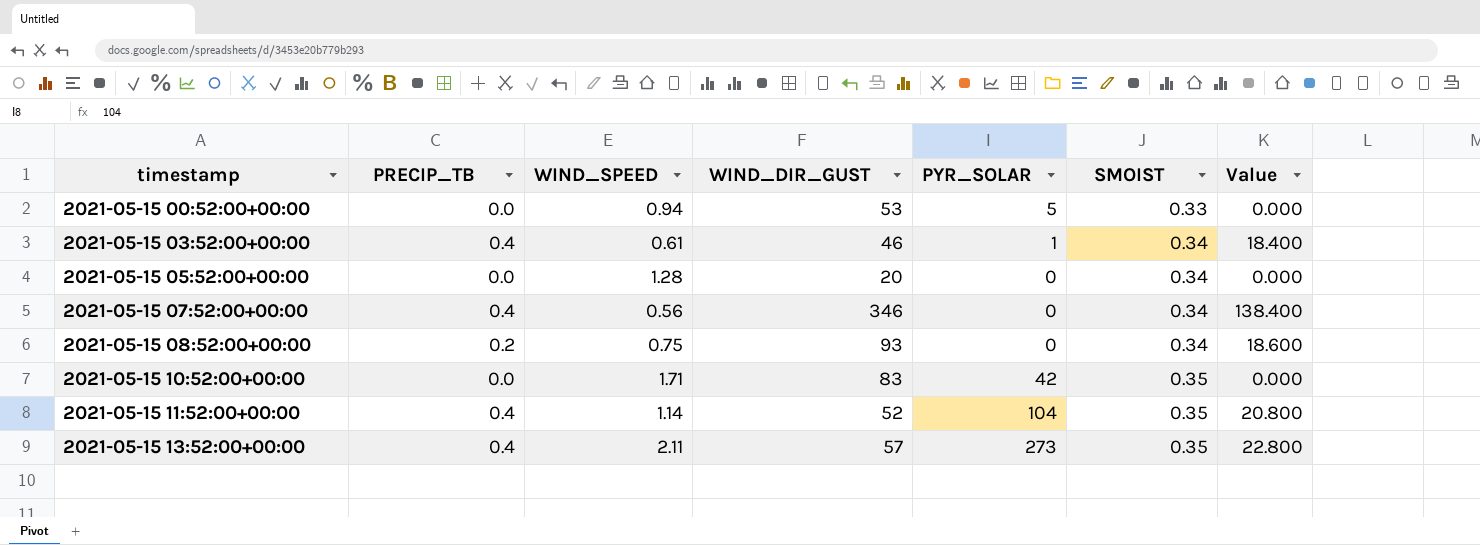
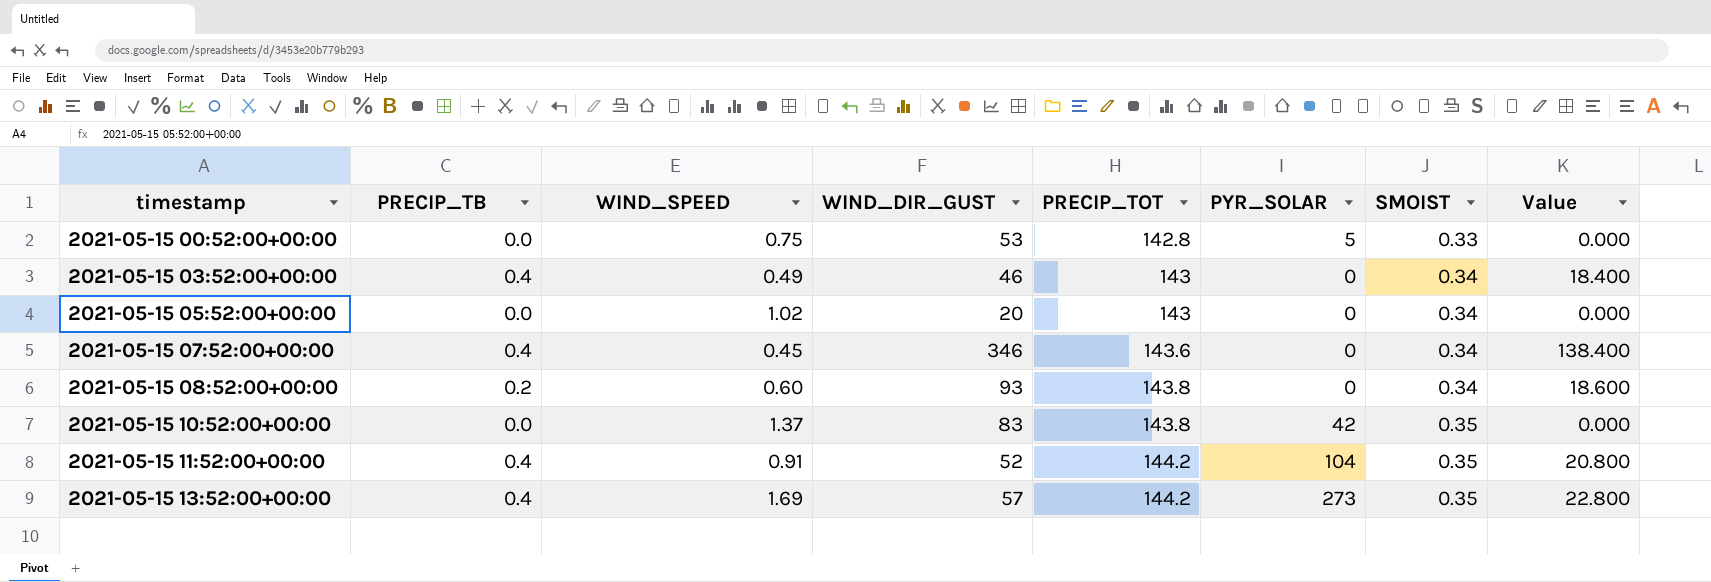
column PRECIP_TOT | position: none -> 5
2021-05-15 00:52:00+00:00 | WIND_SPEED: 0.94 -> 0.75
2021-05-15 03:52:00+00:00 | WIND_SPEED: 0.61 -> 0.49
2021-05-15 03:52:00+00:00 | PYR_SOLAR: 1 -> 0
2021-05-15 05:52:00+00:00 | WIND_SPEED: 1.28 -> 1.02
2021-05-15 07:52:00+00:00 | WIND_SPEED: 0.56 -> 0.45
2021-05-15 08:52:00+00:00 | WIND_SPEED: 0.75 -> 0.60
2021-05-15 10:52:00+00:00 | WIND_SPEED: 1.71 -> 1.37
2021-05-15 11:52:00+00:00 | WIND_SPEED: 1.14 -> 0.91
2021-05-15 13:52:00+00:00 | WIND_SPEED: 2.11 -> 1.69

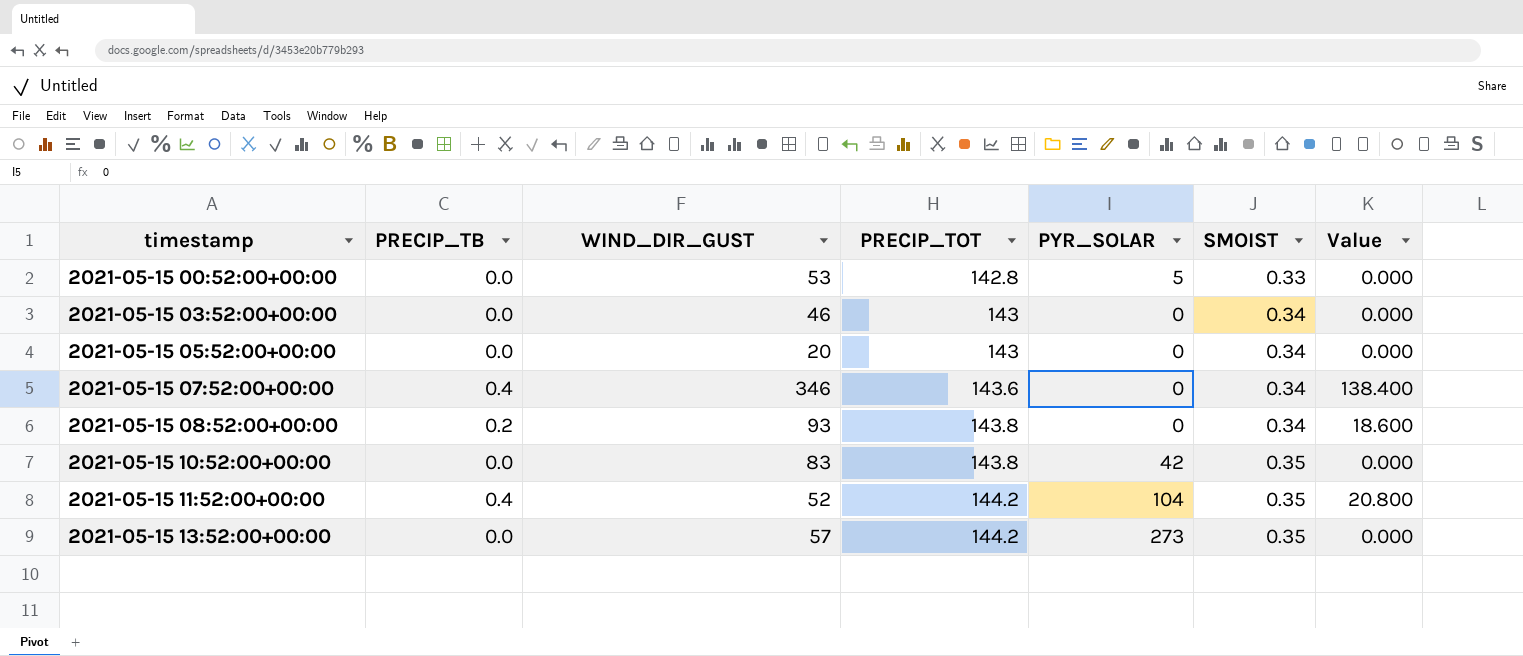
column WIND_SPEED | position: 3 -> none
2021-05-15 03:52:00+00:00 | PRECIP_TB: 0.4 -> 0.0
2021-05-15 03:52:00+00:00 | Value: 18.400 -> 0.000
2021-05-15 13:52:00+00:00 | PRECIP_TB: 0.4 -> 0.0
2021-05-15 13:52:00+00:00 | Value: 22.800 -> 0.000

